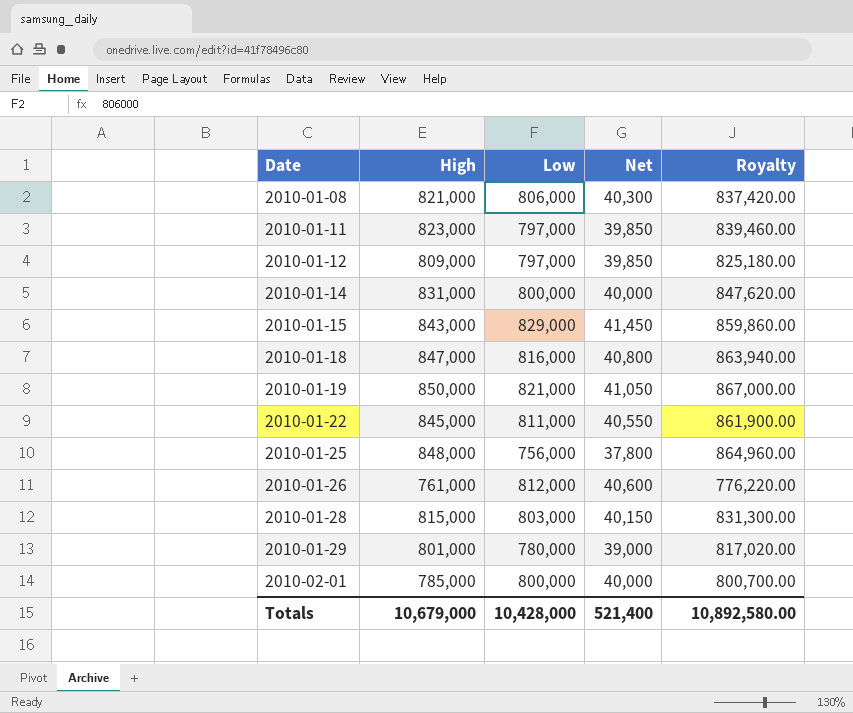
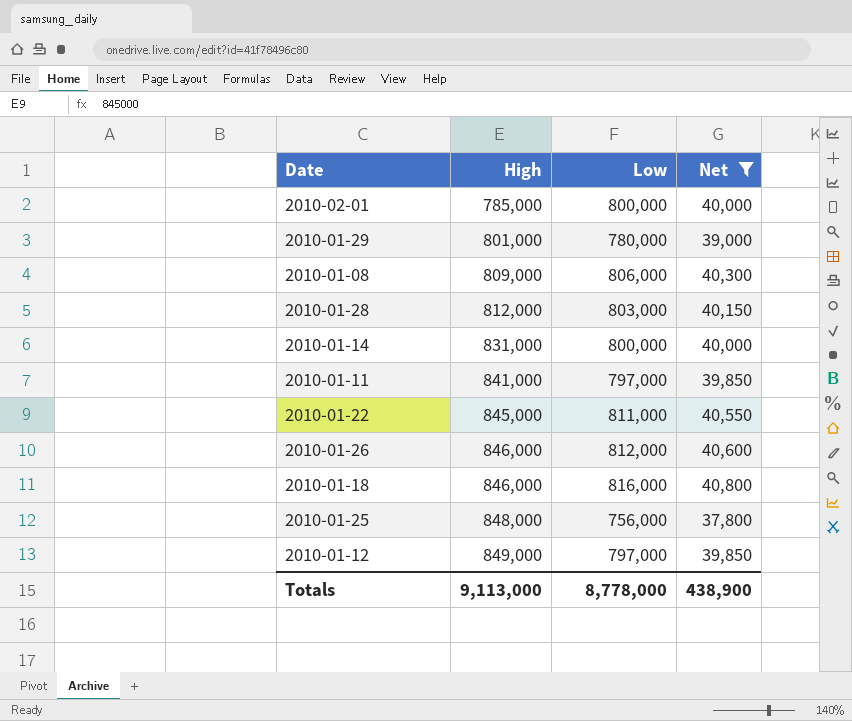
filter: none -> Net <= 40,800
row order: Date ascending -> High ascending
column Royalty | formula: [High] * 1.02 -> none
2010-01-08 | High: 821,000 -> 809,000
2010-01-28 | High: 815,000 -> 812,000
2010-01-11 | High: 823,000 -> 841,000
2010-01-26 | High: 761,000 -> 846,000
2010-01-18 | High: 847,000 -> 846,000
2010-01-12 | High: 809,000 -> 849,000
Totals | High: 10,679,000 -> 9,113,000
Totals | Low: 10,428,000 -> 8,778,000
Totals | Net: 521,400 -> 438,900

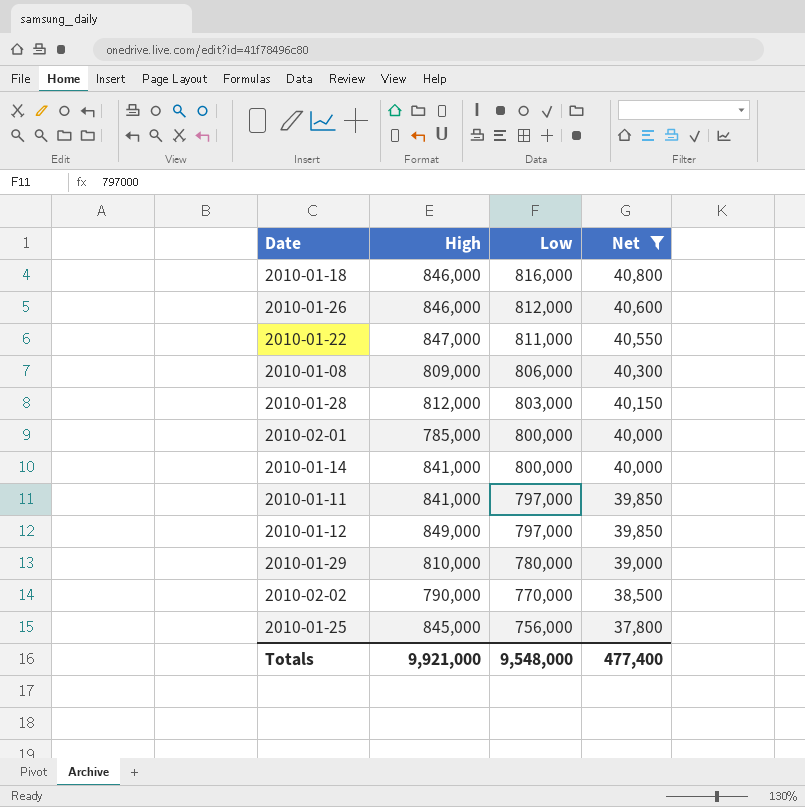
row order: High ascending -> Low descending
2010-01-22 | High: 845,000 -> 847,000
2010-01-14 | High: 831,000 -> 841,000
2010-01-29 | High: 801,000 -> 810,000
row 2010-02-02: none -> 790,000 | 770,000 | 38,500
2010-01-25 | High: 848,000 -> 845,000
Totals | High: 9,113,000 -> 9,921,000
Totals | Low: 8,778,000 -> 9,548,000
Totals | Net: 438,900 -> 477,400

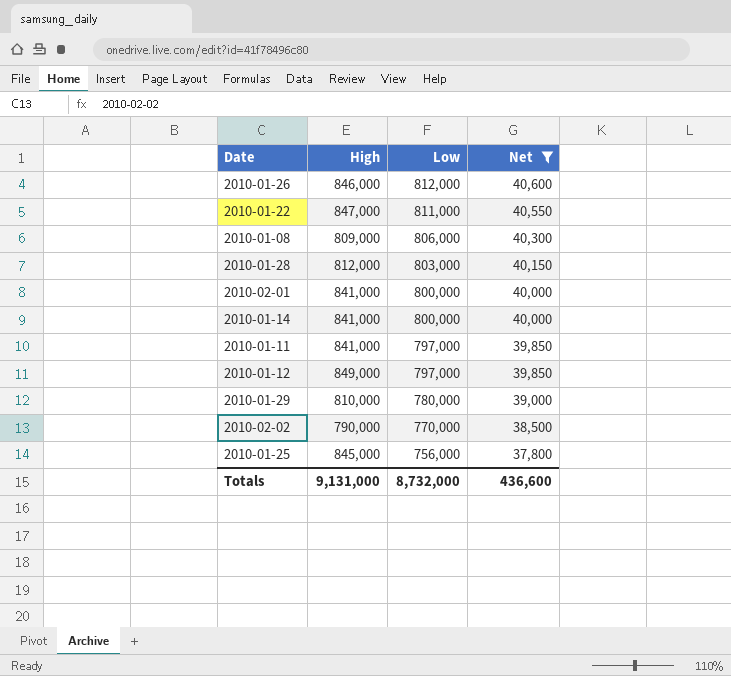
row 2010-01-18: 846,000 | 816,000 | 40,800 -> none
2010-02-01 | High: 785,000 -> 841,000
Totals | High: 9,921,000 -> 9,131,000
Totals | Low: 9,548,000 -> 8,732,000
Totals | Net: 477,400 -> 436,600

